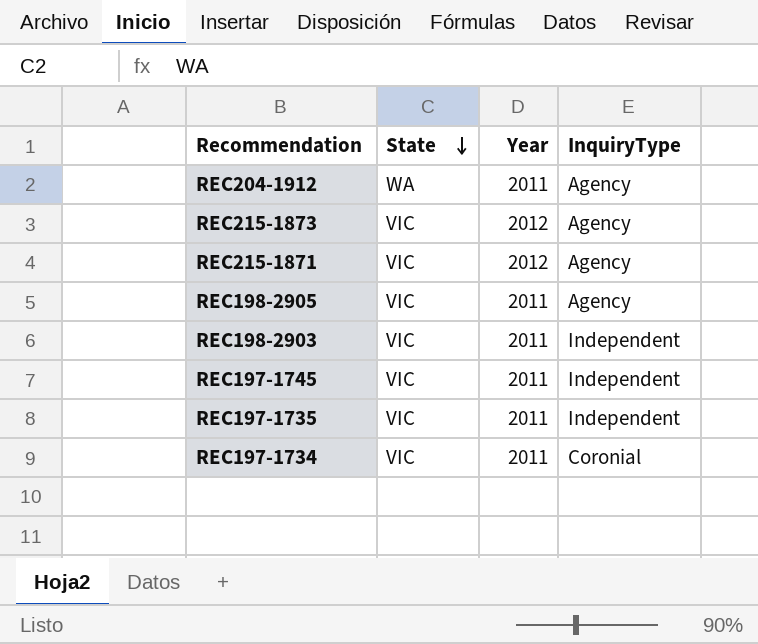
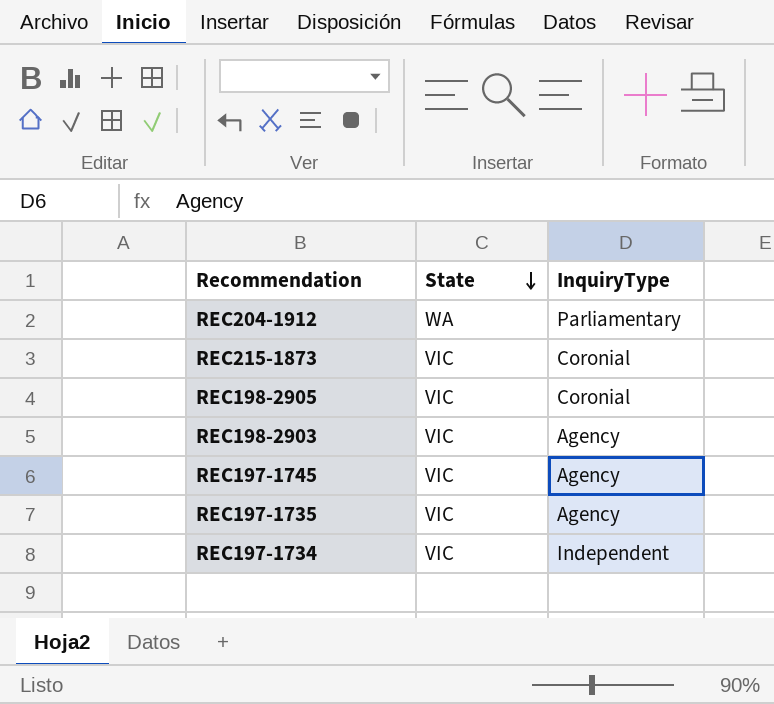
column Year | position: 3 -> none
row REC215-1871: VIC | 2012 | Agency -> none
REC204-1912 | InquiryType: Agency -> Parliamentary
REC215-1873 | InquiryType: Agency -> Coronial
REC198-2905 | InquiryType: Agency -> Coronial
REC198-2903 | InquiryType: Independent -> Agency
REC197-1745 | InquiryType: Independent -> Agency
REC197-1735 | InquiryType: Independent -> Agency
REC197-1734 | InquiryType: Coronial -> Independent

